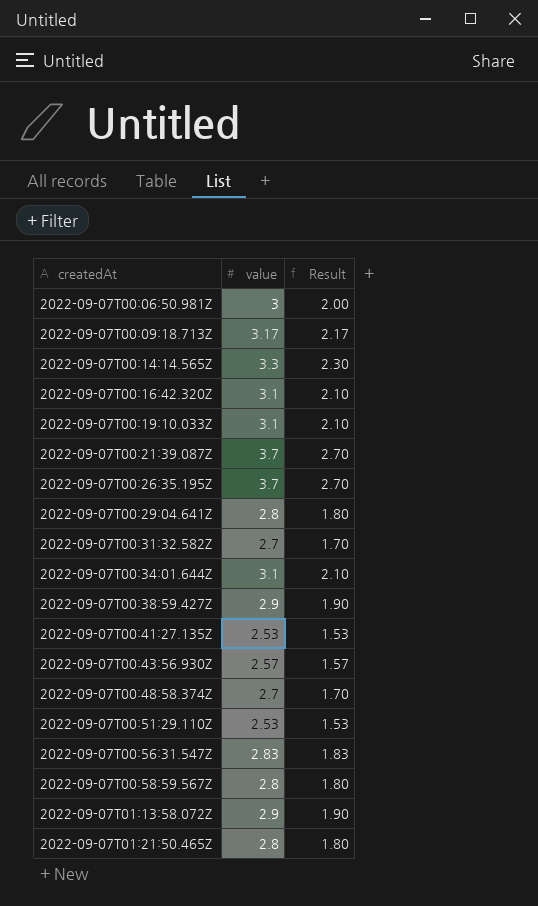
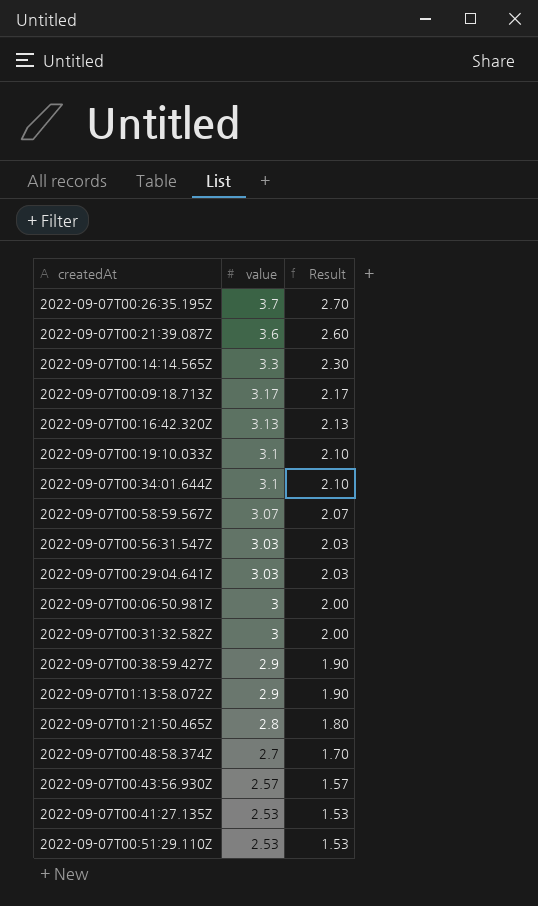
row order: createdAt ascending -> value descending
2022-09-07T00:21:39.087Z | value: 3.7 -> 3.6
2022-09-07T00:21:39.087Z | Result: 2.70 -> 2.60
2022-09-07T00:16:42.320Z | value: 3.1 -> 3.13
2022-09-07T00:16:42.320Z | Result: 2.10 -> 2.13
2022-09-07T00:58:59.567Z | value: 2.8 -> 3.07
2022-09-07T00:58:59.567Z | Result: 1.80 -> 2.07
2022-09-07T00:56:31.547Z | value: 2.83 -> 3.03
2022-09-07T00:56:31.547Z | Result: 1.83 -> 2.03
2022-09-07T00:29:04.641Z | value: 2.8 -> 3.03
2022-09-07T00:29:04.641Z | Result: 1.80 -> 2.03
2022-09-07T00:31:32.582Z | value: 2.7 -> 3
2022-09-07T00:31:32.582Z | Result: 1.70 -> 2.00

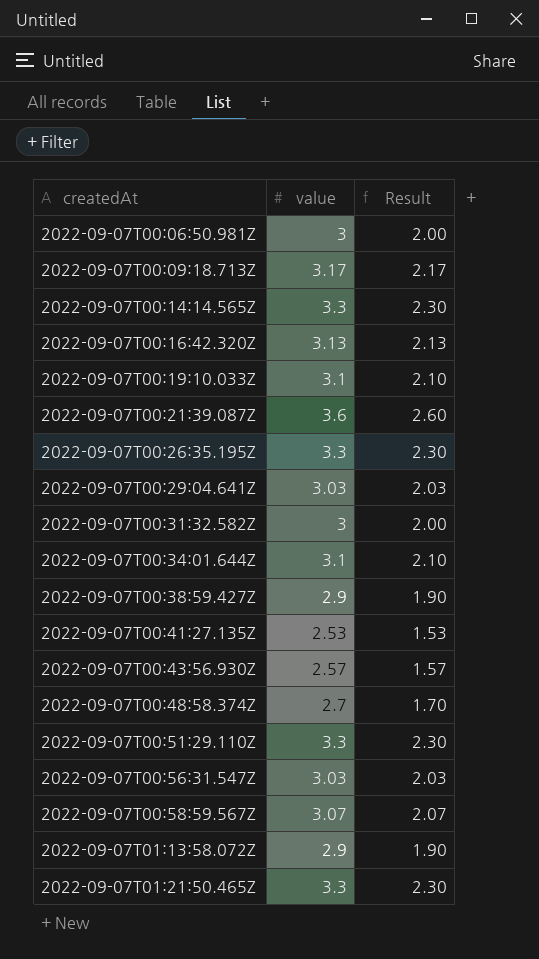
row order: value descending -> createdAt ascending
2022-09-07T00:26:35.195Z | value: 3.7 -> 3.3
2022-09-07T00:26:35.195Z | Result: 2.70 -> 2.30
2022-09-07T00:51:29.110Z | value: 2.53 -> 3.3
2022-09-07T00:51:29.110Z | Result: 1.53 -> 2.30
2022-09-07T01:21:50.465Z | value: 2.8 -> 3.3
2022-09-07T01:21:50.465Z | Result: 1.80 -> 2.30

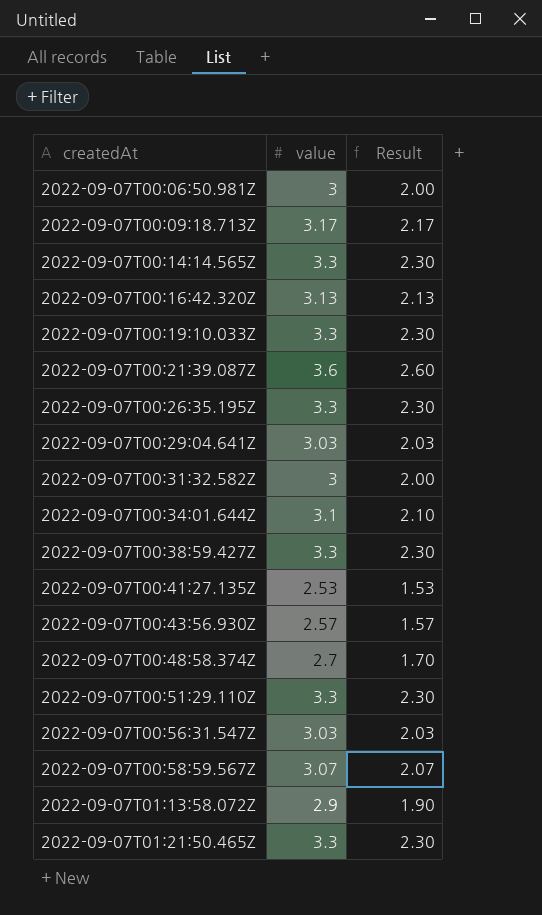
2022-09-07T00:19:10.033Z | value: 3.1 -> 3.3
2022-09-07T00:19:10.033Z | Result: 2.10 -> 2.30
2022-09-07T00:38:59.427Z | value: 2.9 -> 3.3
2022-09-07T00:38:59.427Z | Result: 1.90 -> 2.30

